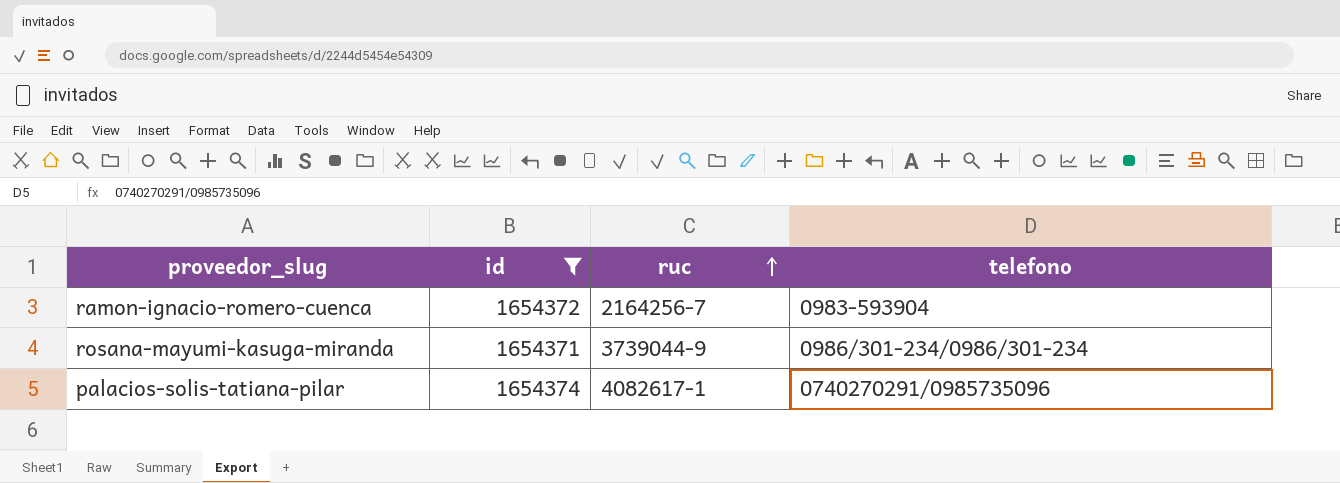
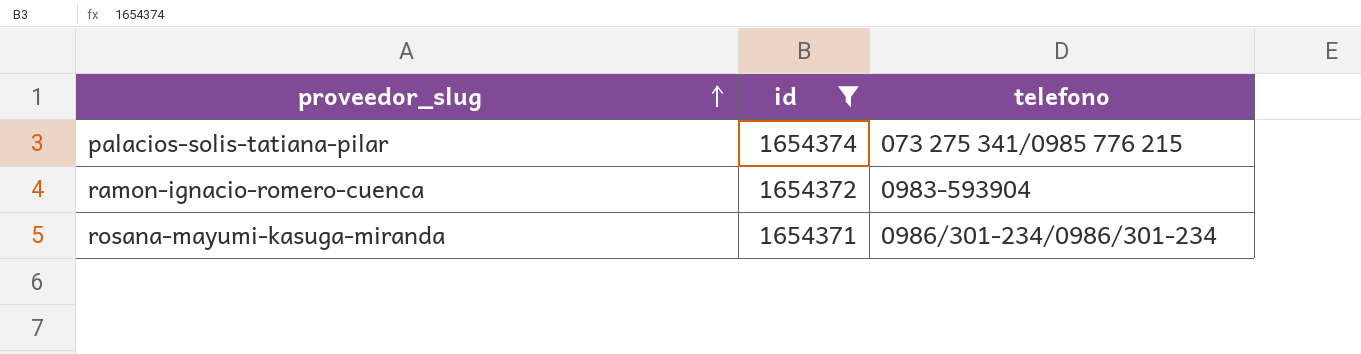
row order: ruc ascending -> proveedor_slug ascending
column ruc | position: 3 -> none
palacios-solis-tatiana-pilar | telefono: 0740270291/0985735096 -> 073 275 341/0985 776 215

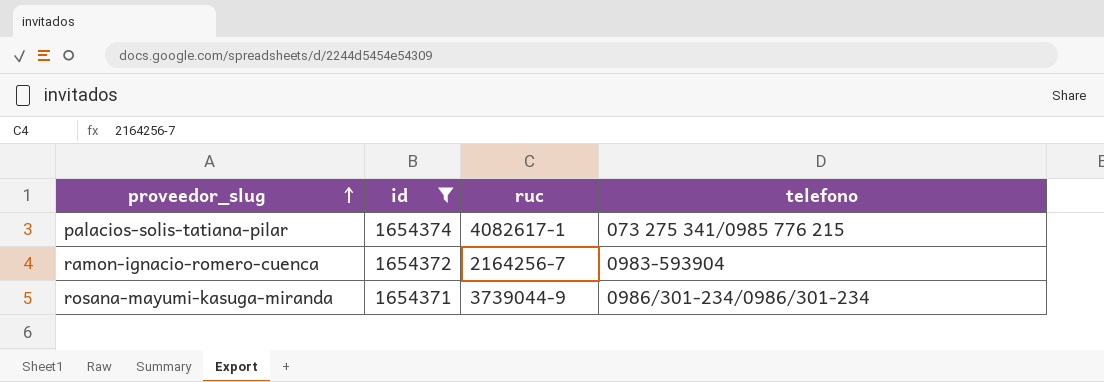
column ruc | position: none -> 3

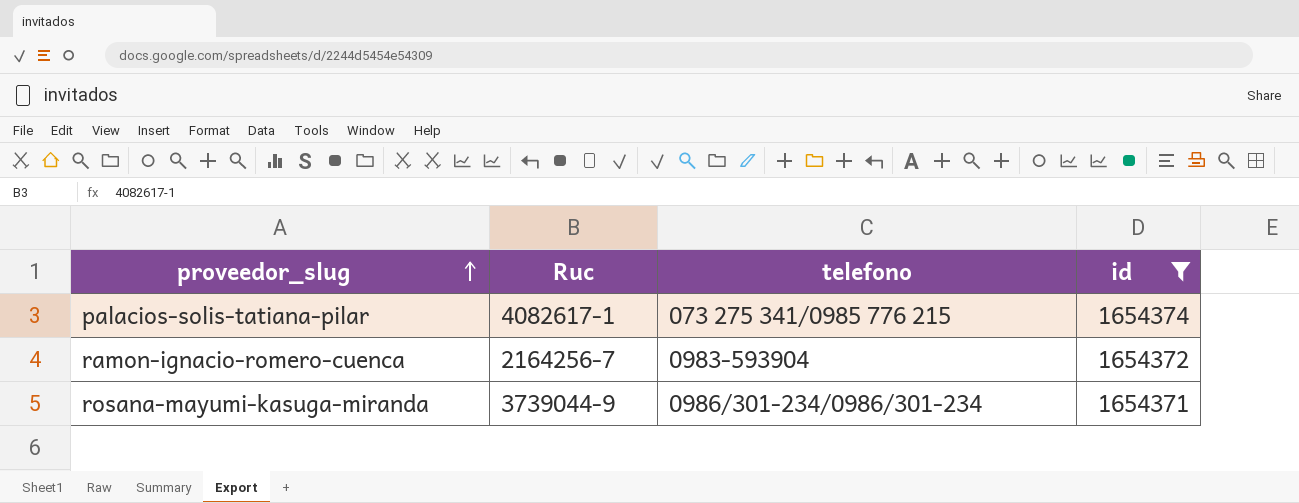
column name: ruc -> Ruc
column id | position: 2 -> 4

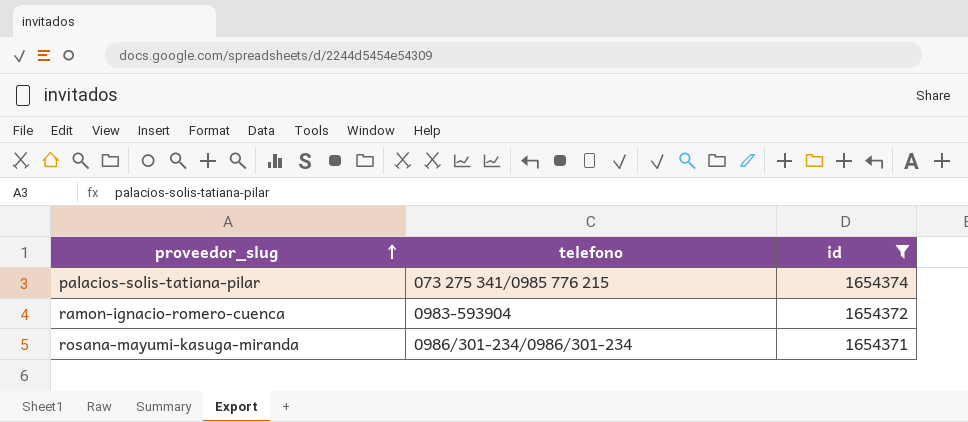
column Ruc | position: 2 -> none

